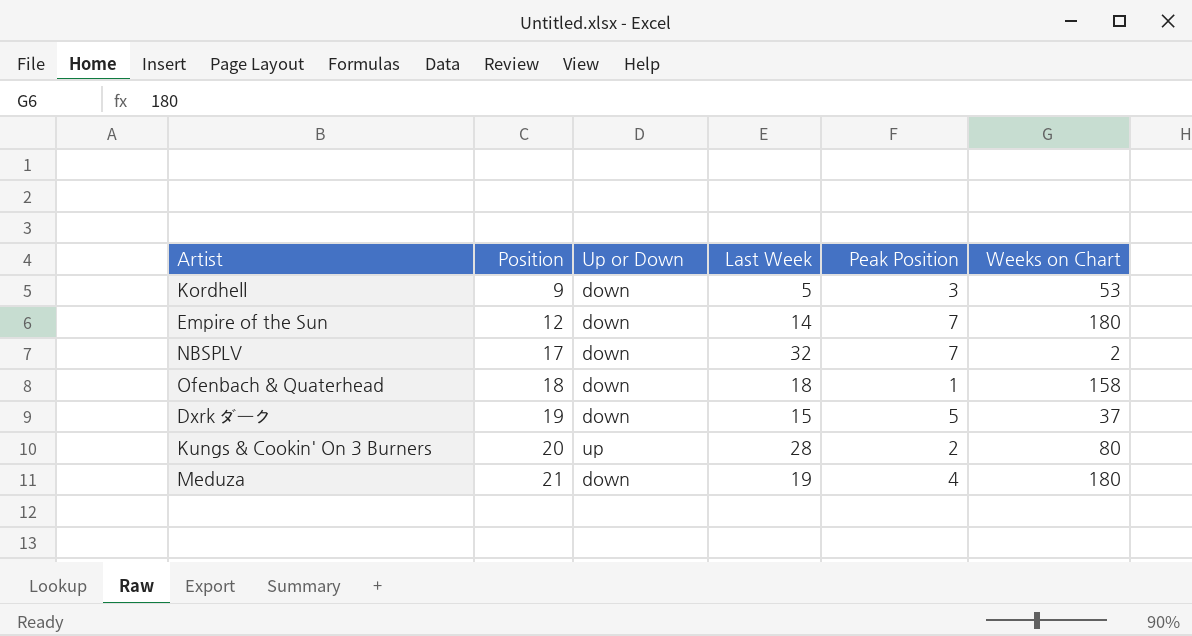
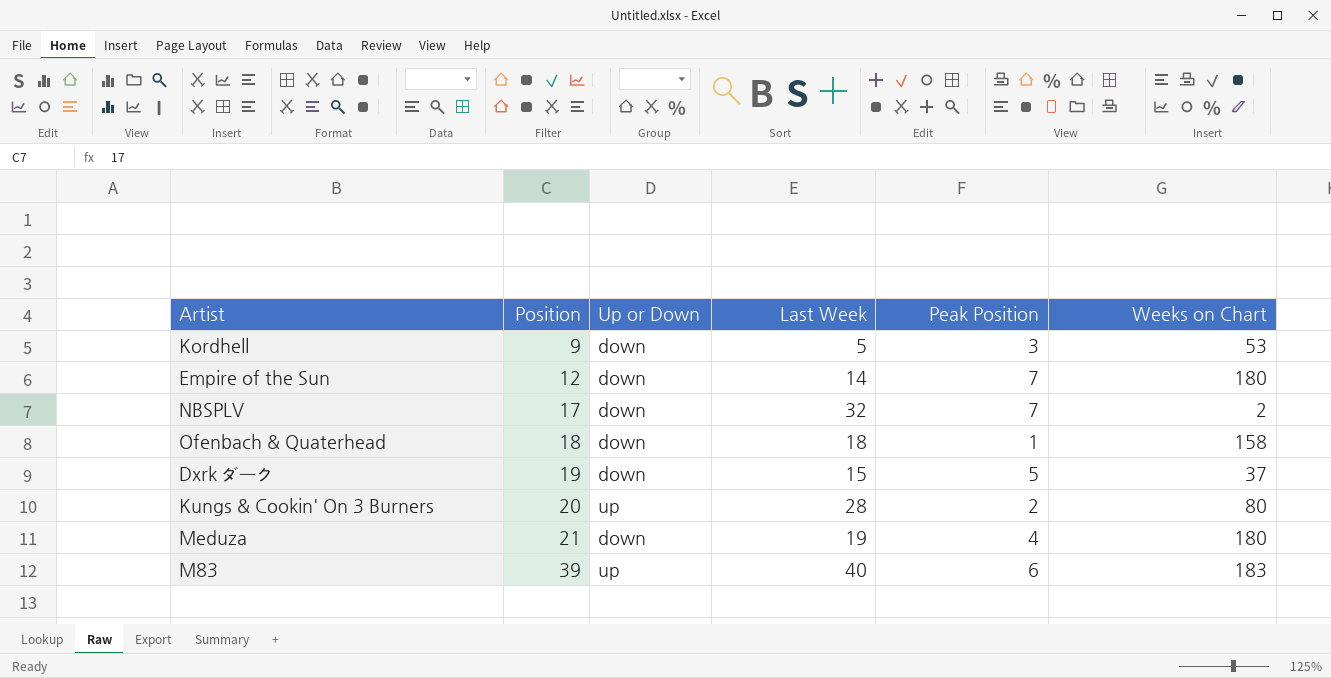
row M83: none -> 39 | up | 40 | 6 | 183

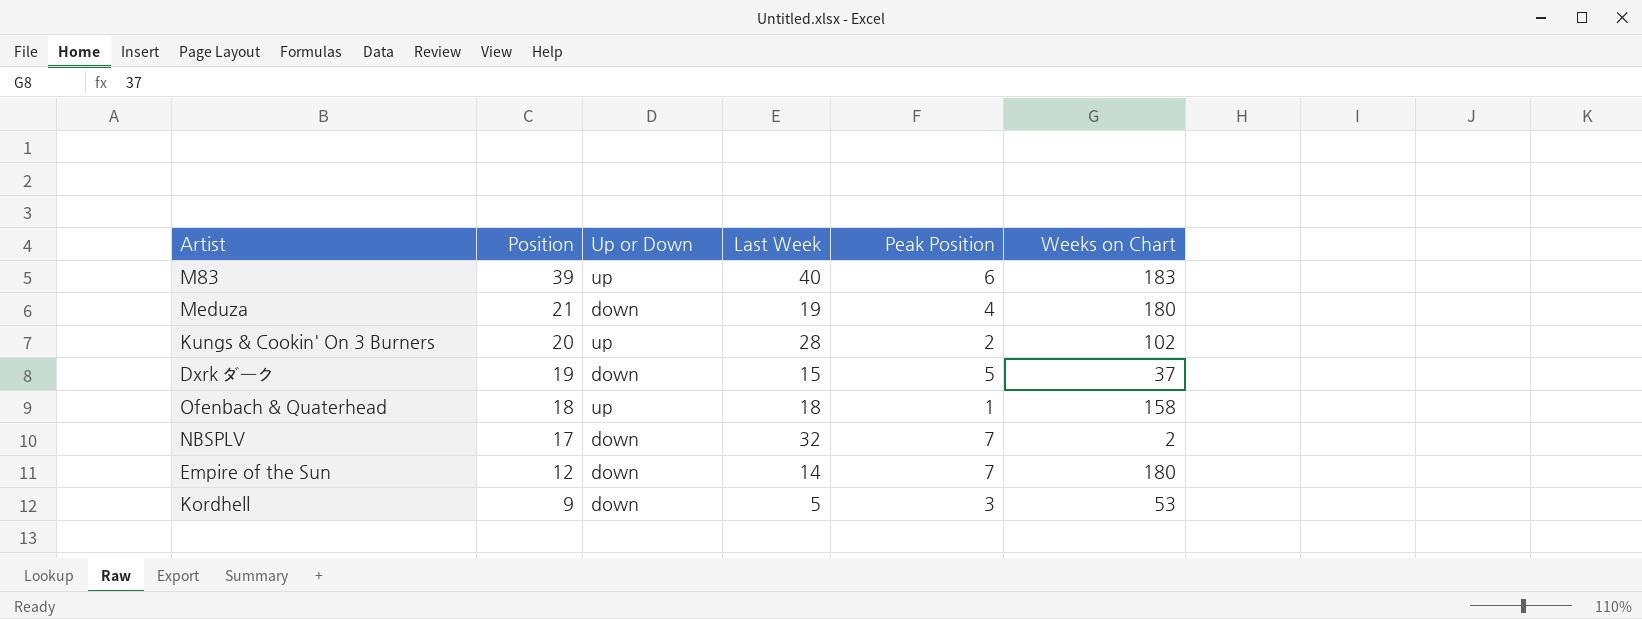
row order: Position ascending -> Position descending
Kungs & Cookin' On 3 Burners | Weeks on Chart: 80 -> 102
Ofenbach & Quaterhead | Up or Down: down -> up

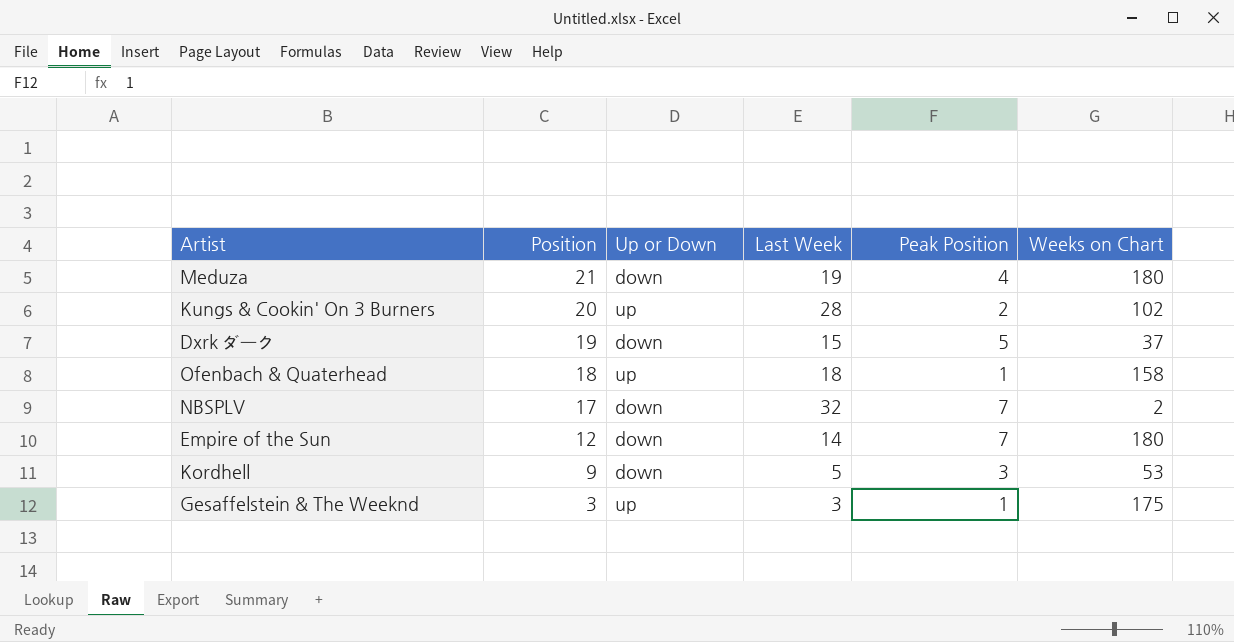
row M83: 39 | up | 40 | 6 | 183 -> none
row Gesaffelstein & The Weeknd: none -> 3 | up | 3 | 1 | 175

